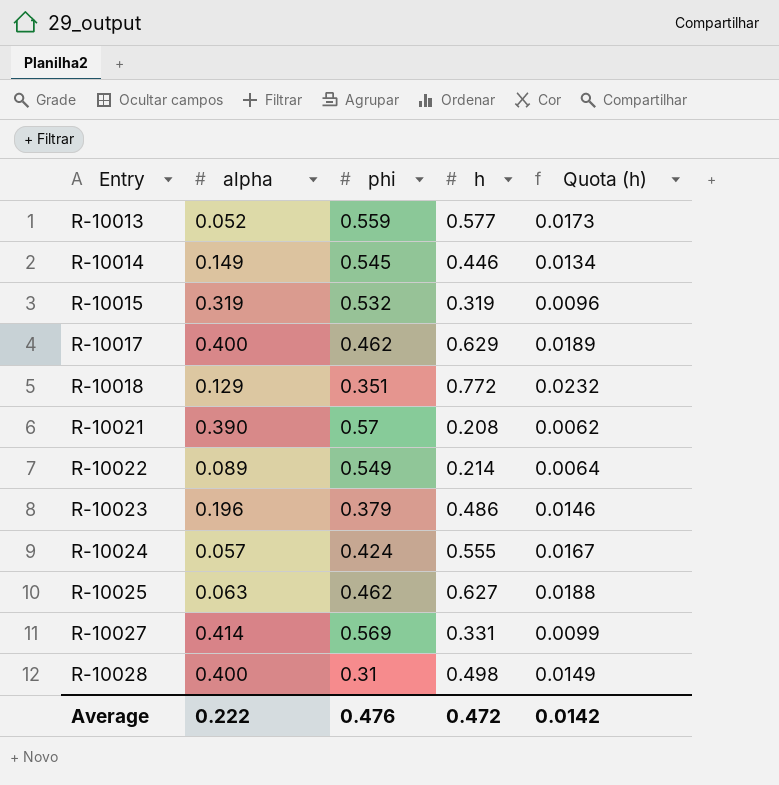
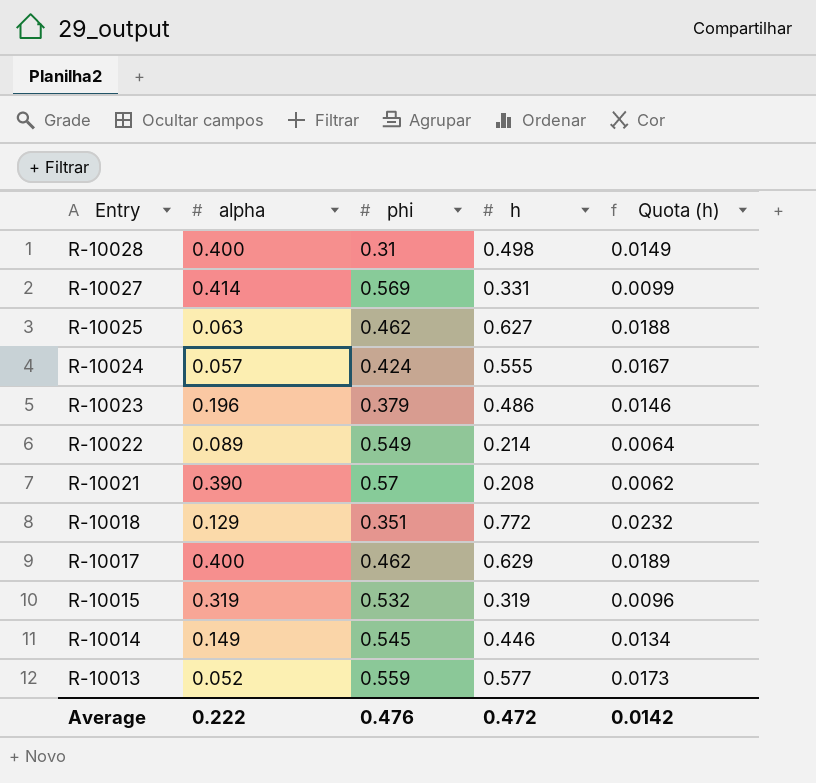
row order: Entry ascending -> Entry descending

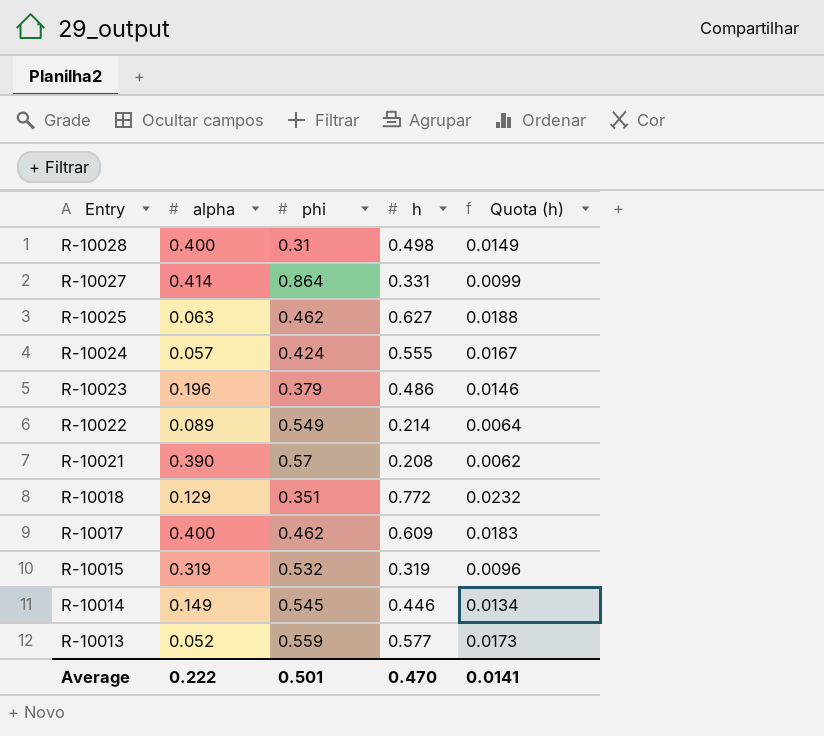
R-10027 | phi: 0.569 -> 0.864
R-10017 | h: 0.629 -> 0.609
R-10017 | Quota (h): 0.0189 -> 0.0183
Average | phi: 0.476 -> 0.501
Average | h: 0.472 -> 0.470
Average | Quota (h): 0.0142 -> 0.0141

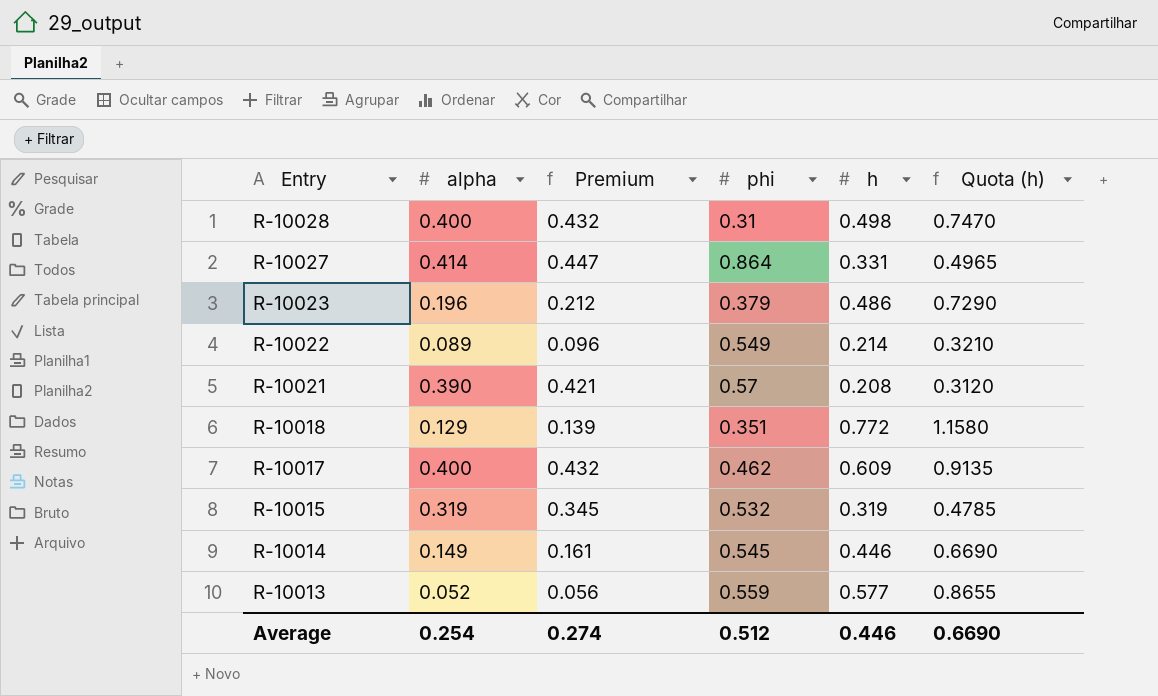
column Premium | formula: none -> [alpha] * 1.08
column Quota (h) | formula: [h] * 0.03 -> [h] * 1.5
row R-10025: 0.063 | 0.462 | 0.627 | 0.0188 -> none
row R-10024: 0.057 | 0.424 | 0.555 | 0.0167 -> none
Average | alpha: 0.222 -> 0.254
Average | phi: 0.501 -> 0.512
Average | h: 0.470 -> 0.446
Average | Quota (h): 0.0141 -> 0.6690

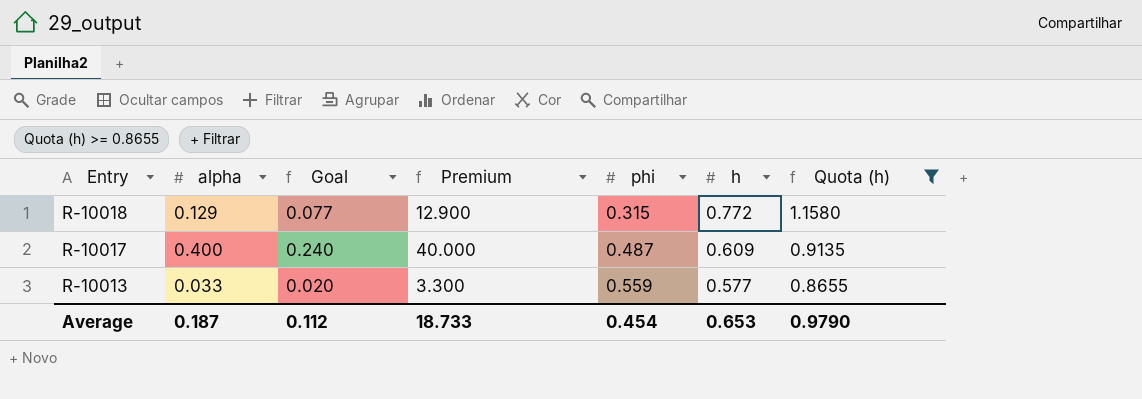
filter: none -> Quota (h) >= 0.8655
column Goal | formula: none -> [alpha] * 0.6
column Premium | formula: [alpha] * 1.08 -> [alpha] * 100
R-10018 | phi: 0.351 -> 0.315
R-10017 | phi: 0.462 -> 0.487
R-10013 | alpha: 0.052 -> 0.033
Average | alpha: 0.254 -> 0.187
Average | Premium: 0.274 -> 18.733
Average | phi: 0.512 -> 0.454
Average | h: 0.446 -> 0.653
Average | Quota (h): 0.6690 -> 0.9790

